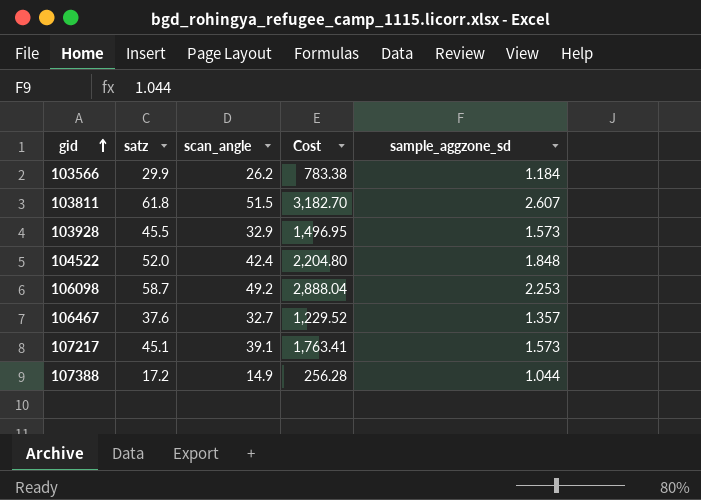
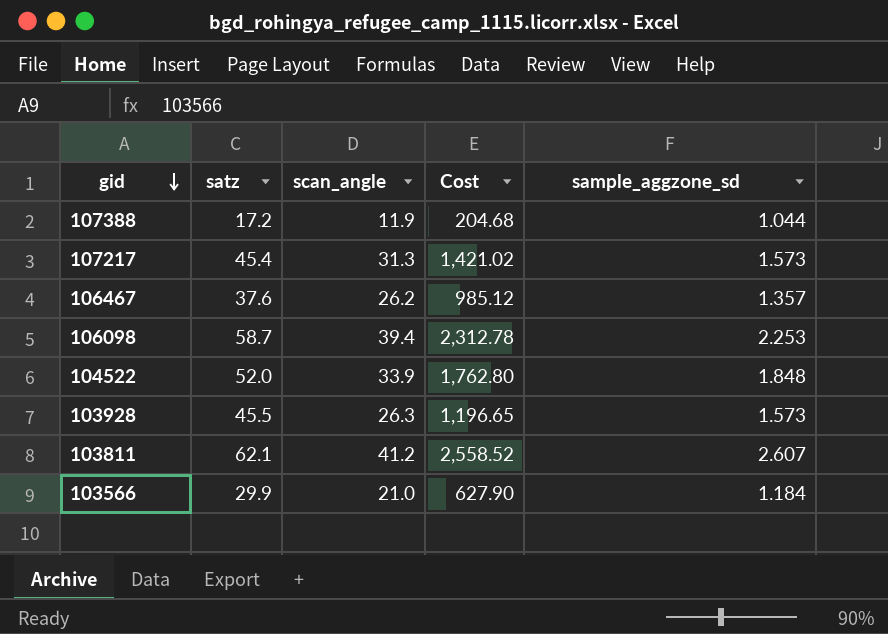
row order: gid ascending -> gid descending
107388 | scan_angle: 14.9 -> 11.9
107388 | Cost: 256.28 -> 204.68
107217 | satz: 45.1 -> 45.4
107217 | scan_angle: 39.1 -> 31.3
107217 | Cost: 1,763.41 -> 1,421.02
106467 | scan_angle: 32.7 -> 26.2
106467 | Cost: 1,229.52 -> 985.12
106098 | scan_angle: 49.2 -> 39.4
106098 | Cost: 2,888.04 -> 2,312.78
104522 | scan_angle: 42.4 -> 33.9
104522 | Cost: 2,204.80 -> 1,762.80
103928 | scan_angle: 32.9 -> 26.3
103928 | Cost: 1,496.95 -> 1,196.65
103811 | satz: 61.8 -> 62.1
103811 | scan_angle: 51.5 -> 41.2
103811 | Cost: 3,182.70 -> 2,558.52
103566 | scan_angle: 26.2 -> 21.0
103566 | Cost: 783.38 -> 627.90

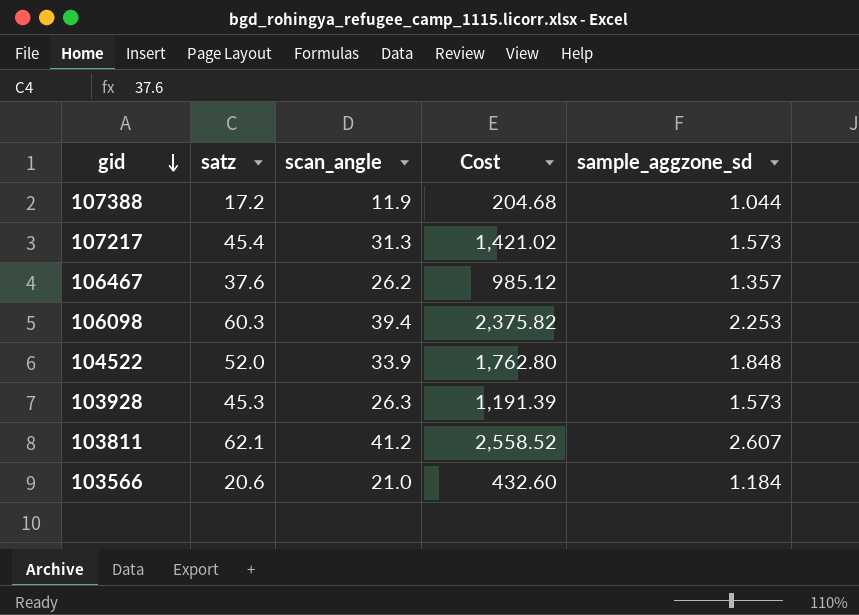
106098 | satz: 58.7 -> 60.3
106098 | Cost: 2,312.78 -> 2,375.82
103928 | satz: 45.5 -> 45.3
103928 | Cost: 1,196.65 -> 1,191.39
103566 | satz: 29.9 -> 20.6
103566 | Cost: 627.90 -> 432.60

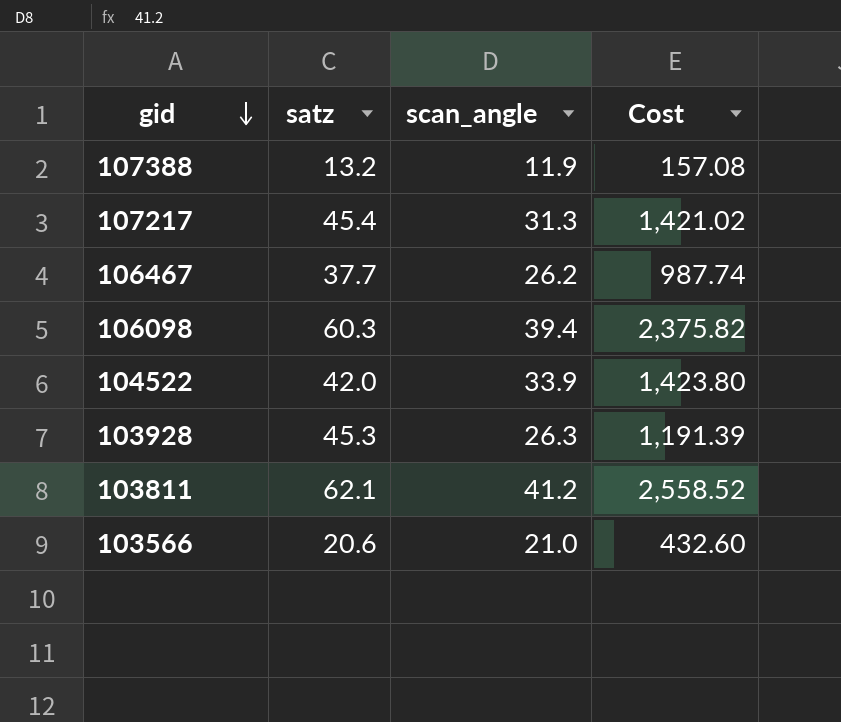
column sample_aggzone_sd | position: 5 -> none
107388 | satz: 17.2 -> 13.2
107388 | Cost: 204.68 -> 157.08
106467 | satz: 37.6 -> 37.7
106467 | Cost: 985.12 -> 987.74
104522 | satz: 52.0 -> 42.0
104522 | Cost: 1,762.80 -> 1,423.80

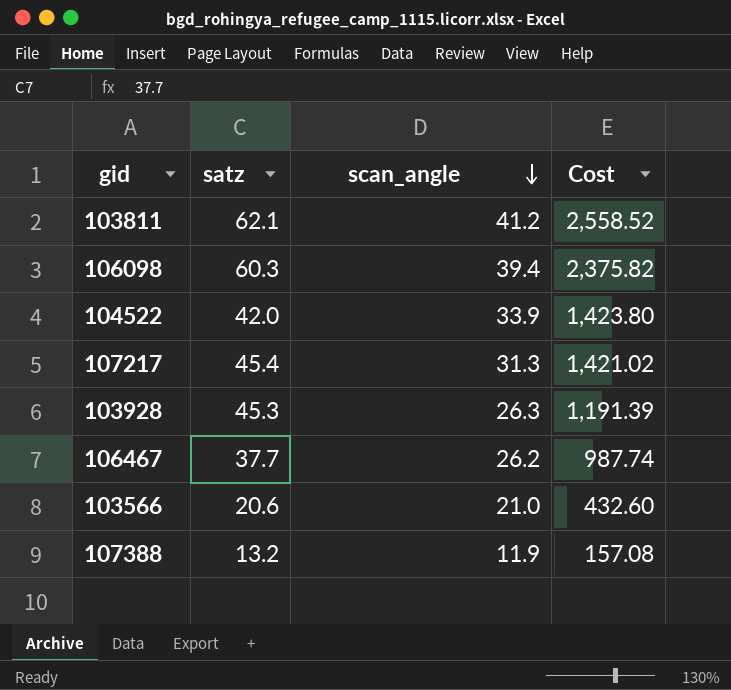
row order: gid descending -> scan_angle descending

